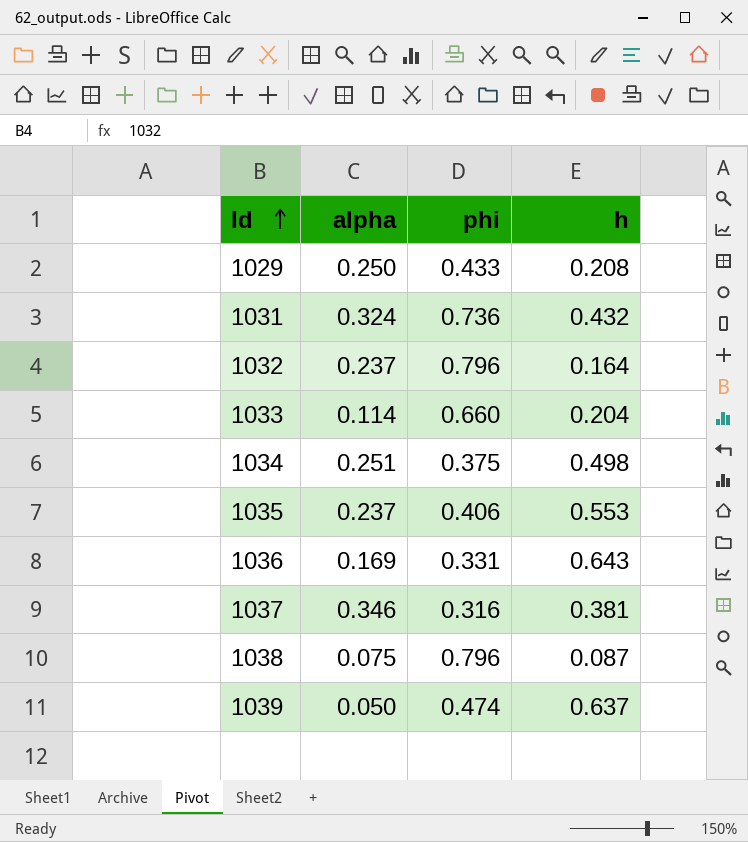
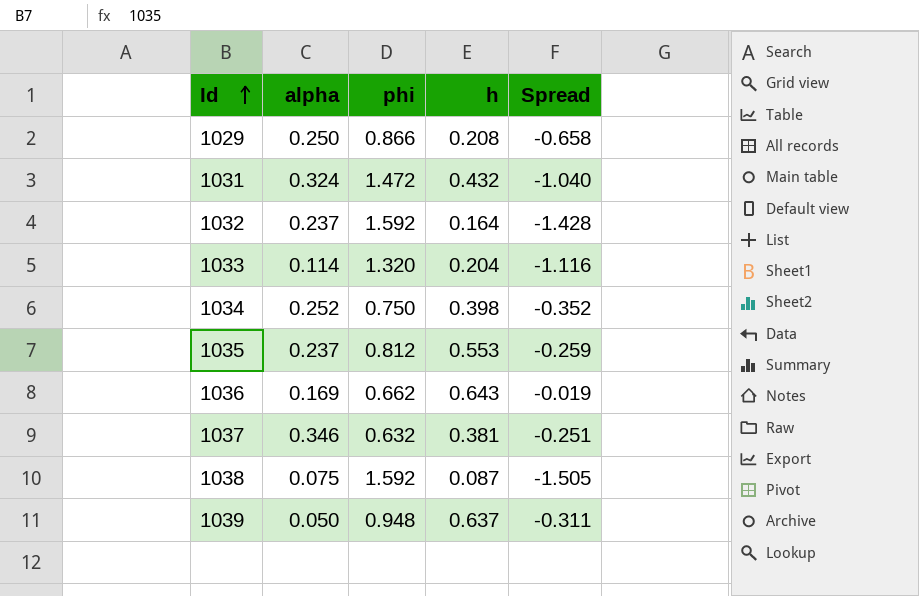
column Spread | formula: none -> [h] - [phi]
1029 | phi: 0.433 -> 0.866
1031 | phi: 0.736 -> 1.472
1032 | phi: 0.796 -> 1.592
1033 | phi: 0.660 -> 1.320
1034 | alpha: 0.251 -> 0.252
1034 | phi: 0.375 -> 0.750
1034 | h: 0.498 -> 0.398
1035 | phi: 0.406 -> 0.812
1036 | phi: 0.331 -> 0.662
1037 | phi: 0.316 -> 0.632
1038 | phi: 0.796 -> 1.592
1039 | phi: 0.474 -> 0.948

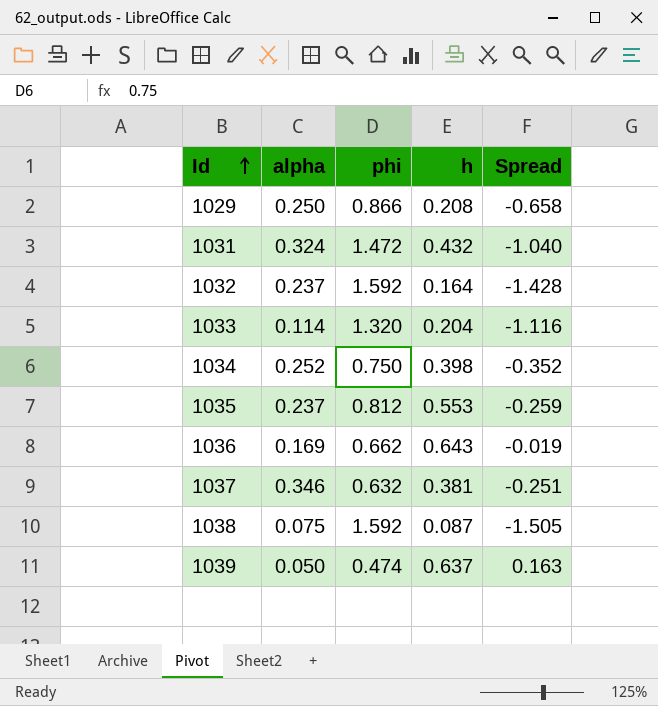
1039 | phi: 0.948 -> 0.474
1039 | Spread: -0.311 -> 0.163

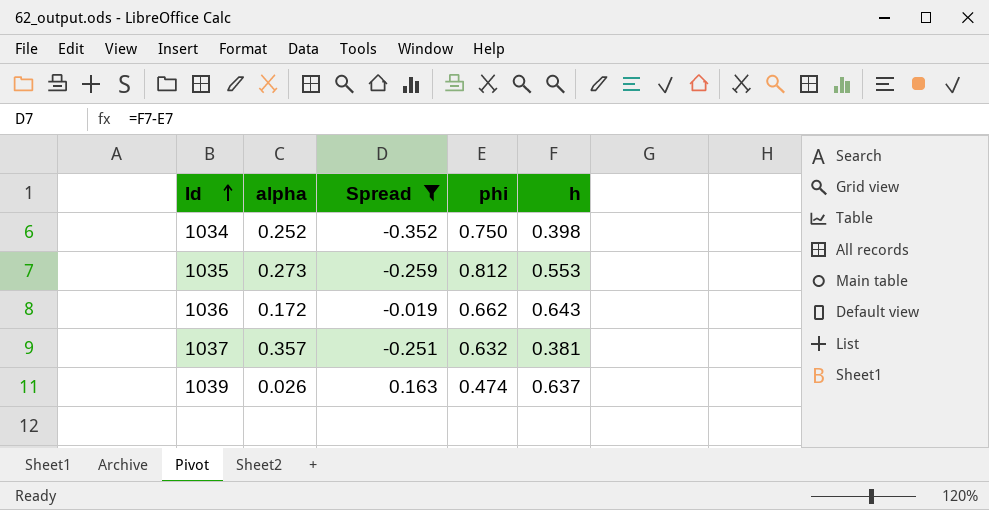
filter: none -> Spread >= -0.352
column Spread | position: 5 -> 3
1035 | alpha: 0.237 -> 0.273
1036 | alpha: 0.169 -> 0.172
1037 | alpha: 0.346 -> 0.357
1039 | alpha: 0.050 -> 0.026

